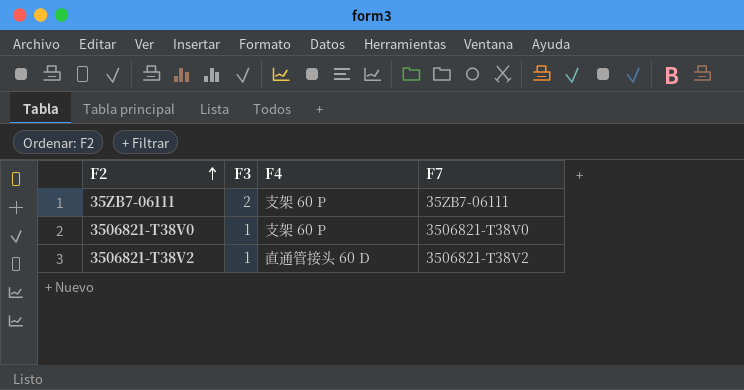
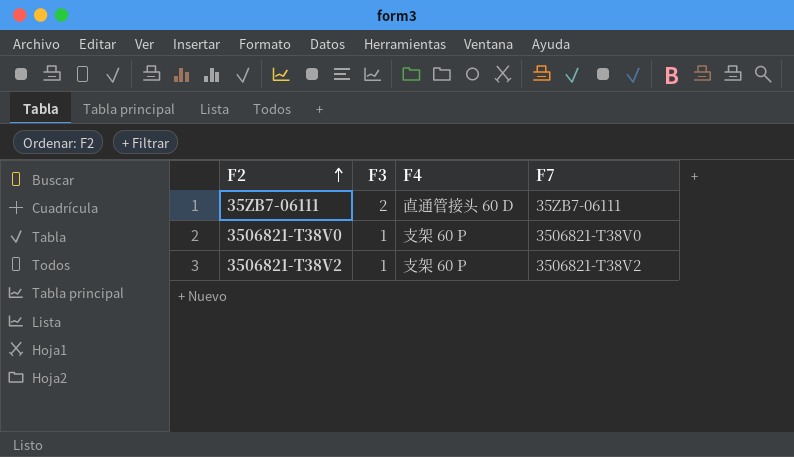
35ZB7-06111 | F4: 支架 60 P -> 直通管接头 60 D
3506821-T38V2 | F4: 直通管接头 60 D -> 支架 60 P

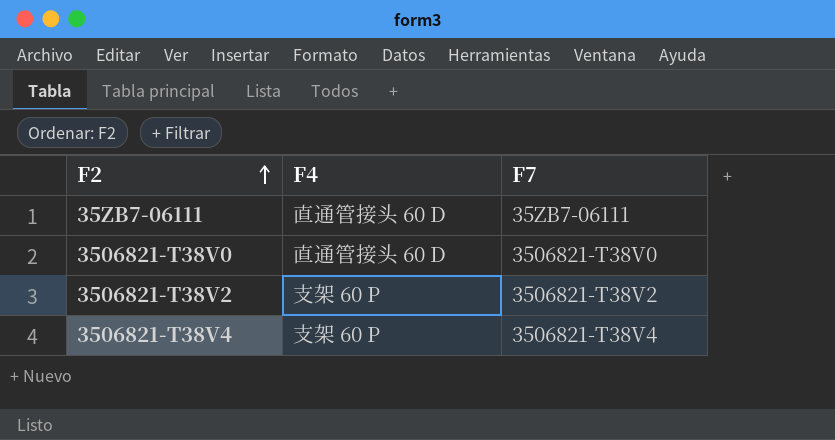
column F3 | position: 2 -> none
3506821-T38V0 | F4: 支架 60 P -> 直通管接头 60 D
row 3506821-T38V4: none -> 支架 60 P | 3506821-T38V4

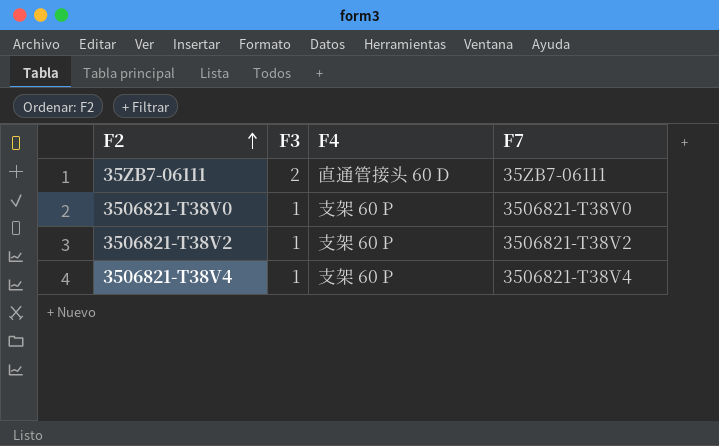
column F3 | position: none -> 2
3506821-T38V0 | F4: 直通管接头 60 D -> 支架 60 P

